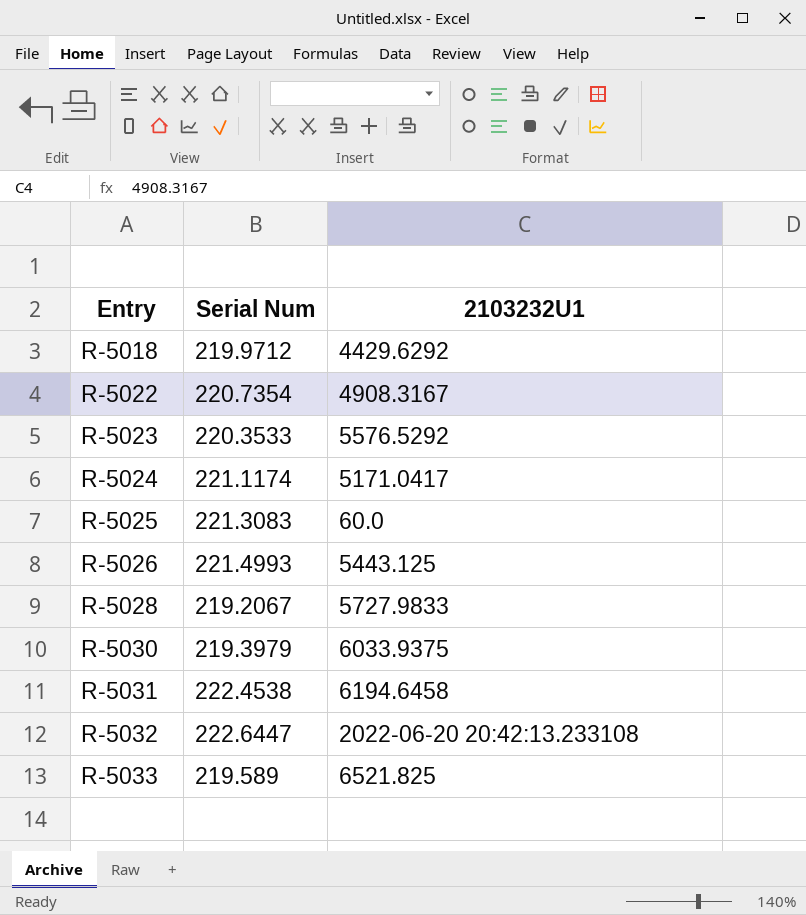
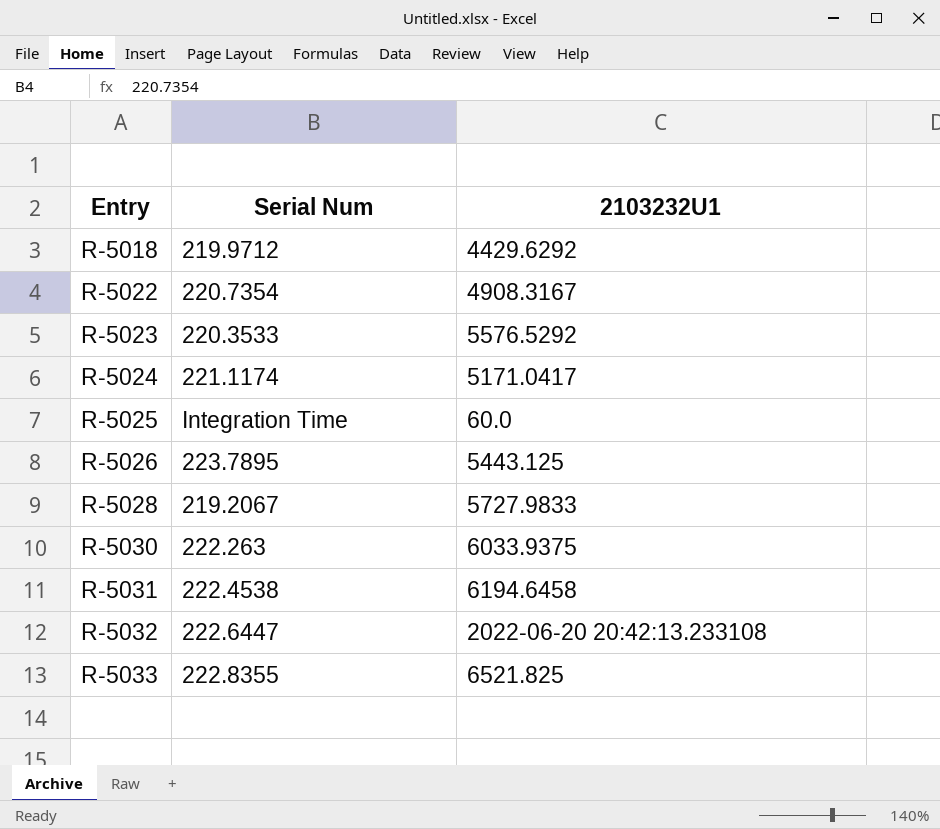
R-5025 | Serial Num: 221.3083 -> Integration Time
R-5026 | Serial Num: 221.4993 -> 223.7895
R-5030 | Serial Num: 219.3979 -> 222.263
R-5033 | Serial Num: 219.589 -> 222.8355

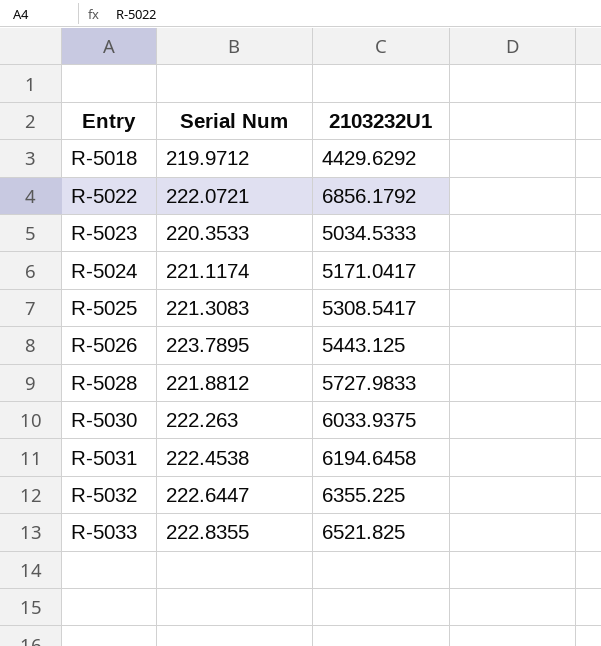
R-5022 | Serial Num: 220.7354 -> 222.0721
R-5022 | 2103232U1: 4908.3167 -> 6856.1792
R-5023 | 2103232U1: 5576.5292 -> 5034.5333
R-5025 | Serial Num: Integration Time -> 221.3083
R-5025 | 2103232U1: 60.0 -> 5308.5417
R-5028 | Serial Num: 219.2067 -> 221.8812
R-5032 | 2103232U1: 2022-06-20 20:42:13.233108 -> 6355.225

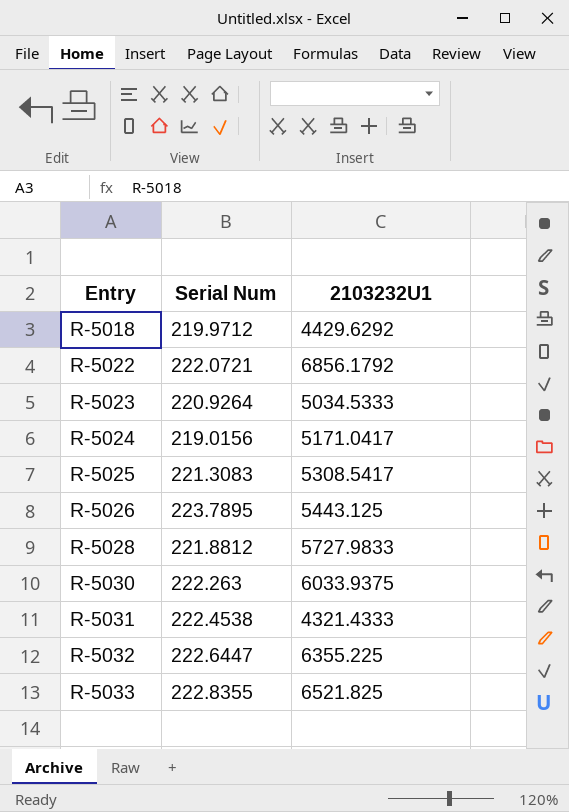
R-5023 | Serial Num: 220.3533 -> 220.9264
R-5024 | Serial Num: 221.1174 -> 219.0156
R-5031 | 2103232U1: 6194.6458 -> 4321.4333

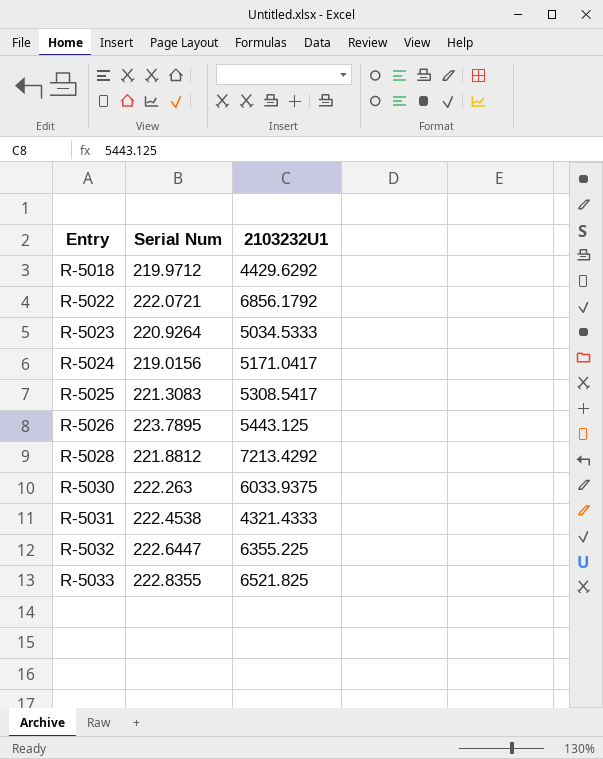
R-5028 | 2103232U1: 5727.9833 -> 7213.4292

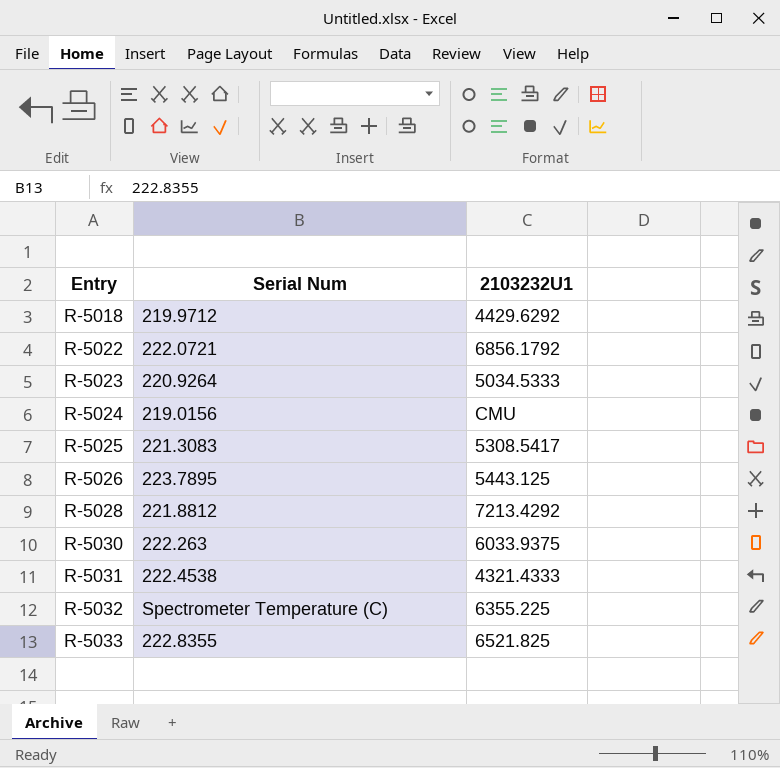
R-5024 | 2103232U1: 5171.0417 -> CMU
R-5032 | Serial Num: 222.6447 -> Spectrometer Temperature (C)

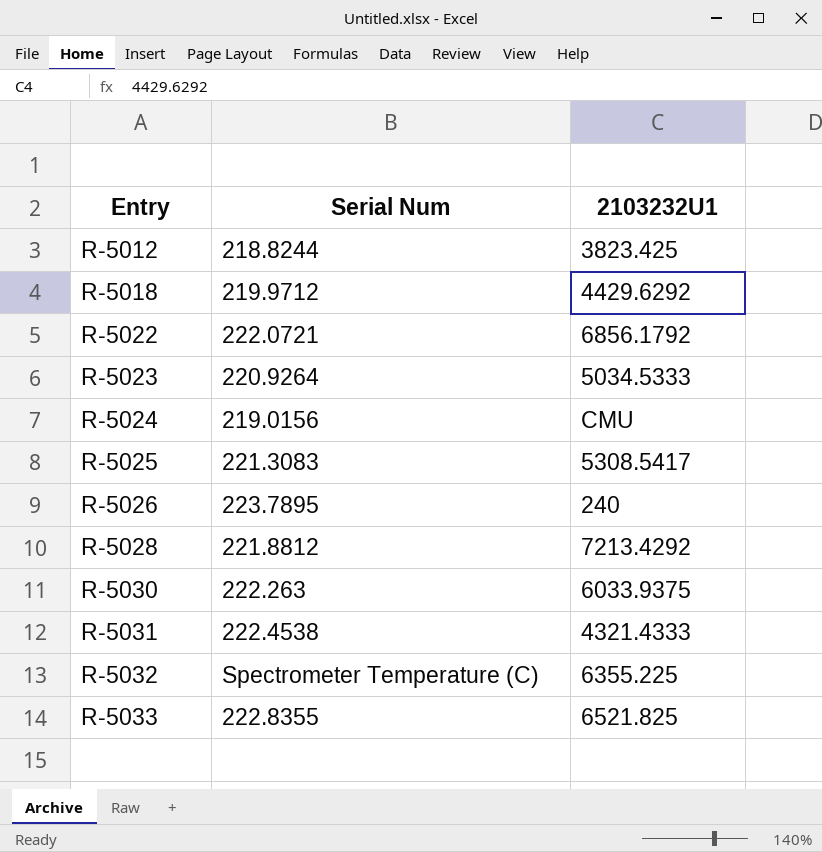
row R-5012: none -> 218.8244 | 3823.425
R-5026 | 2103232U1: 5443.125 -> 240

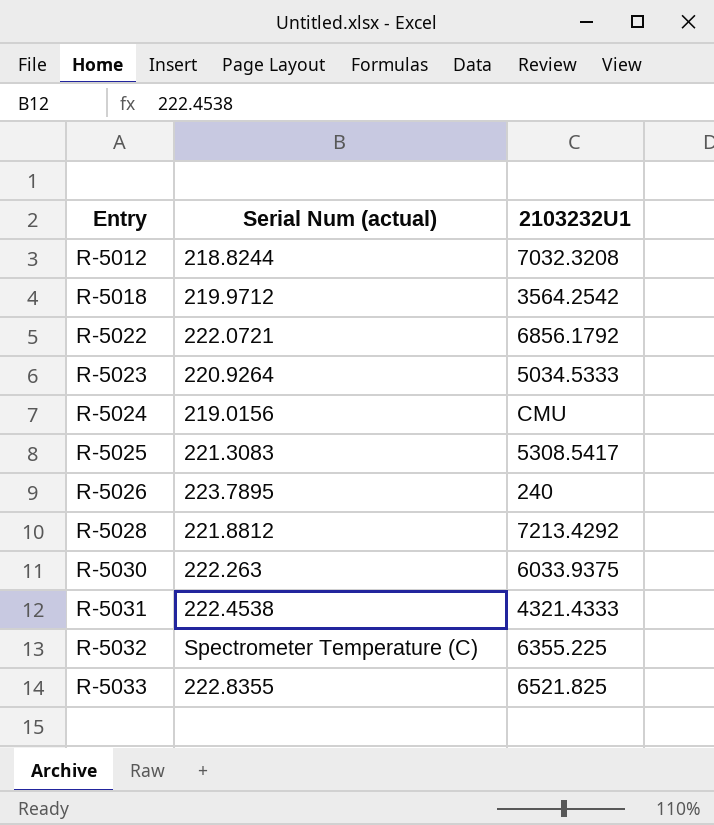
column name: Serial Num -> Serial Num (actual)
R-5012 | 2103232U1: 3823.425 -> 7032.3208
R-5018 | 2103232U1: 4429.6292 -> 3564.2542

